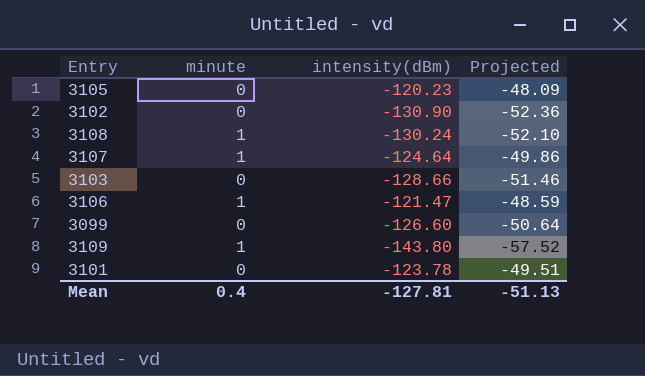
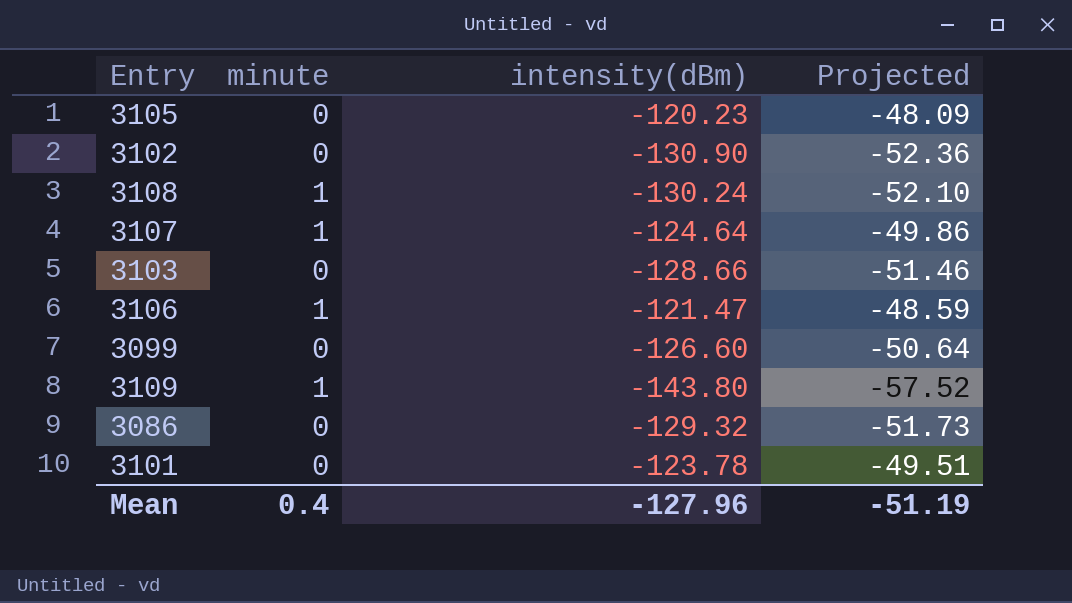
row 3086: none -> 0 | -129.32 | -51.73
Mean | intensity(dBm): -127.81 -> -127.96
Mean | Projected: -51.13 -> -51.19

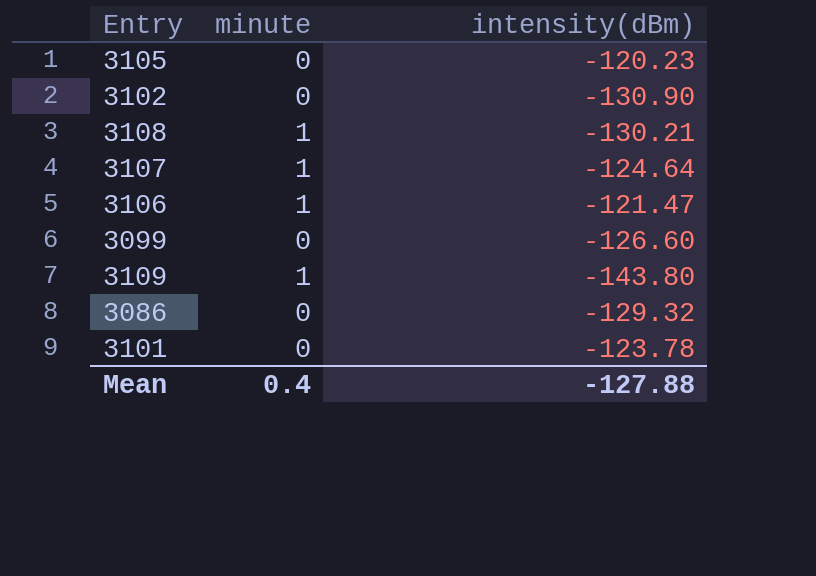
column Projected | formula: [intensity(dBm)] * 0.4 -> none
row 3103: 0 | -128.66 | -51.46 -> none
3108 | intensity(dBm): -130.24 -> -130.21
Mean | intensity(dBm): -127.96 -> -127.88

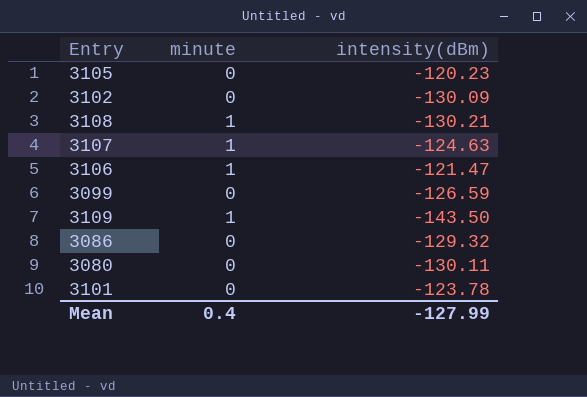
3102 | intensity(dBm): -130.90 -> -130.09
3107 | intensity(dBm): -124.64 -> -124.63
3099 | intensity(dBm): -126.60 -> -126.59
3109 | intensity(dBm): -143.80 -> -143.50
row 3080: none -> 0 | -130.11
Mean | intensity(dBm): -127.88 -> -127.99

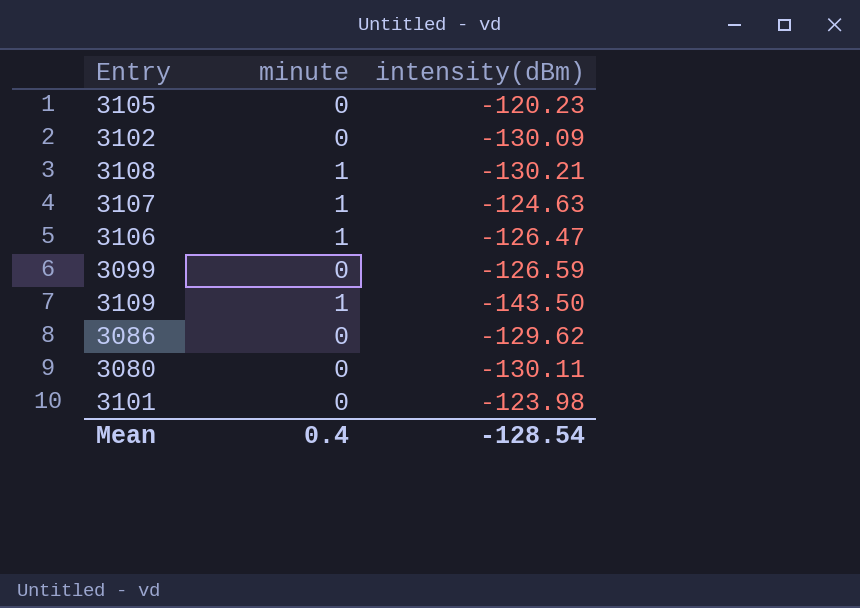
3106 | intensity(dBm): -121.47 -> -126.47
3086 | intensity(dBm): -129.32 -> -129.62
3101 | intensity(dBm): -123.78 -> -123.98
Mean | intensity(dBm): -127.99 -> -128.54

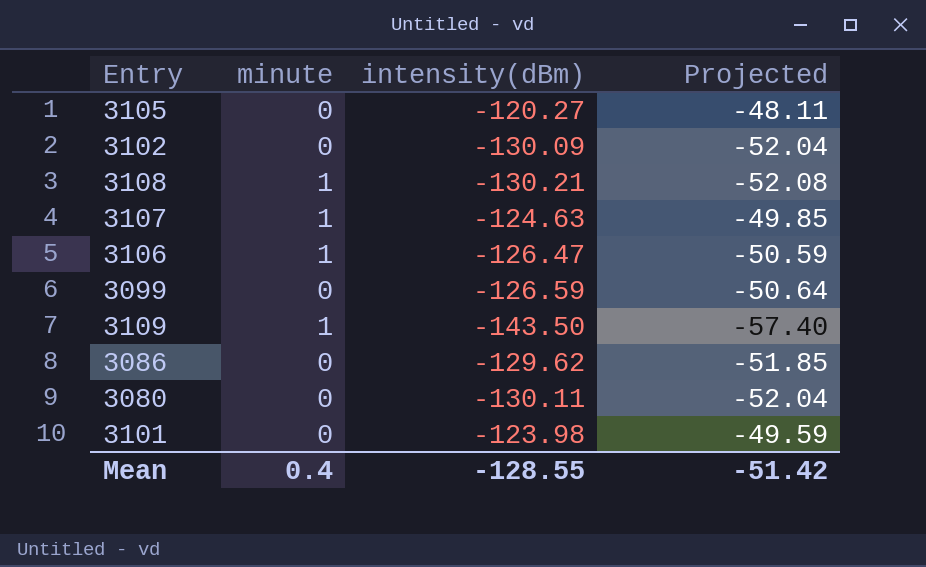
column Projected | formula: none -> [intensity(dBm)] * 0.4
3105 | intensity(dBm): -120.23 -> -120.27
Mean | intensity(dBm): -128.54 -> -128.55

